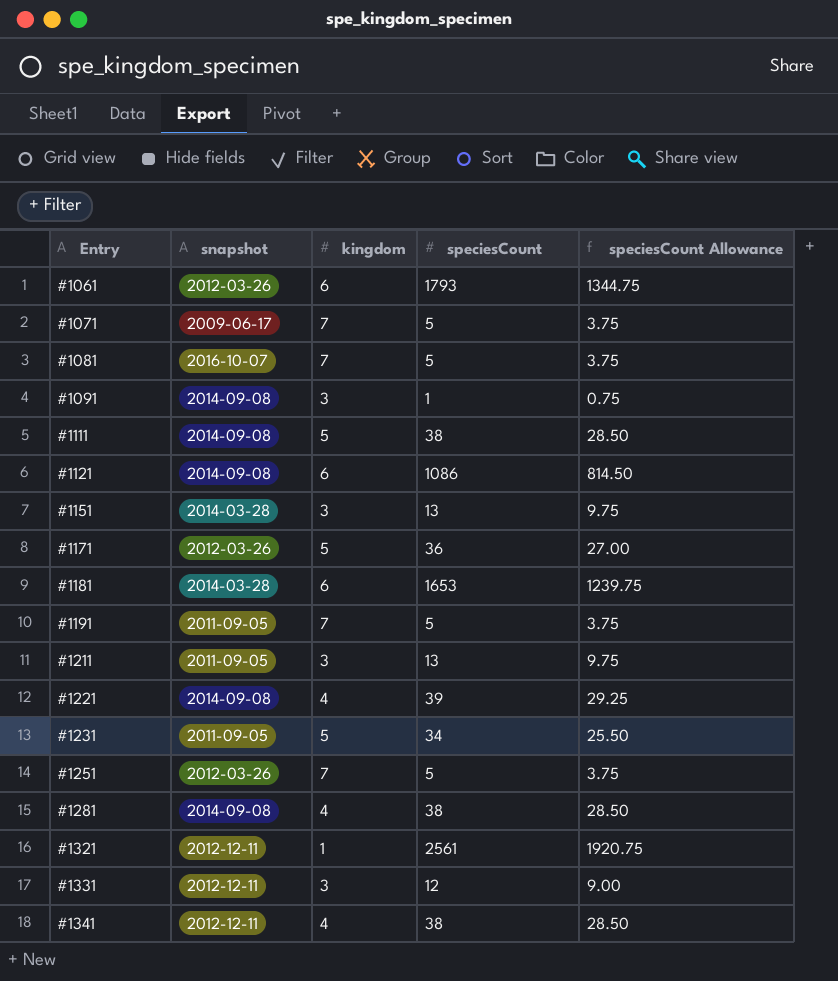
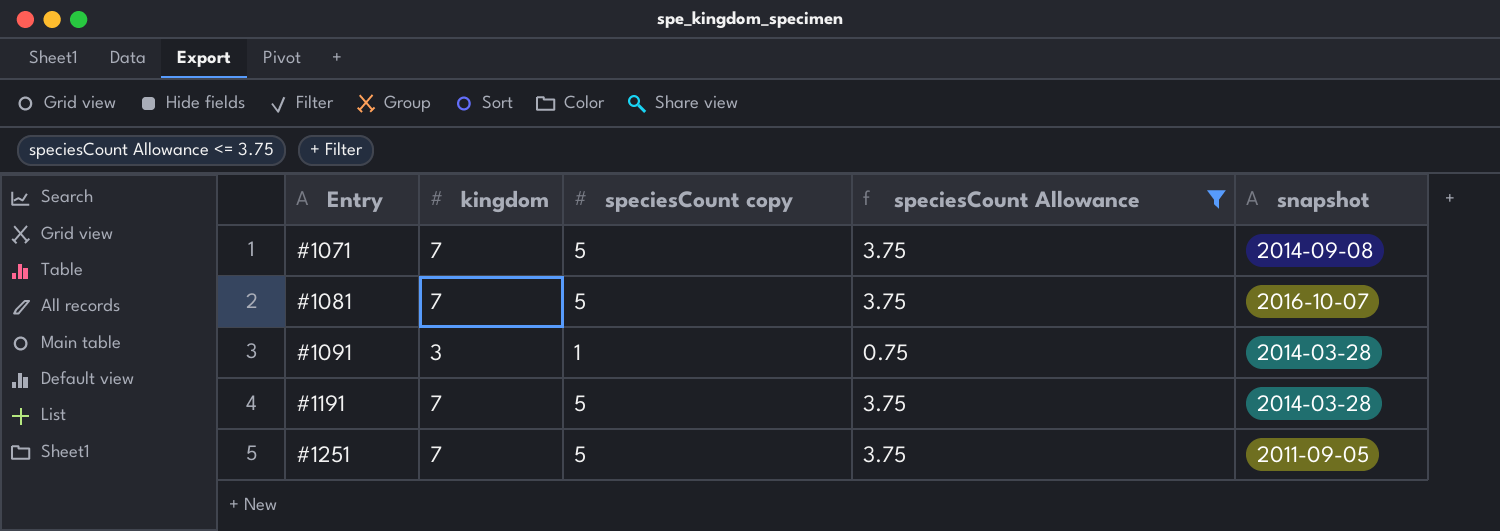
filter: none -> speciesCount Allowance <= 3.75
column name: speciesCount -> speciesCount copy
column snapshot | position: 2 -> 5
#1071 | snapshot: 2009-06-17 -> 2014-09-08
#1091 | snapshot: 2014-09-08 -> 2014-03-28
#1191 | snapshot: 2011-09-05 -> 2014-03-28
#1251 | snapshot: 2012-03-26 -> 2011-09-05

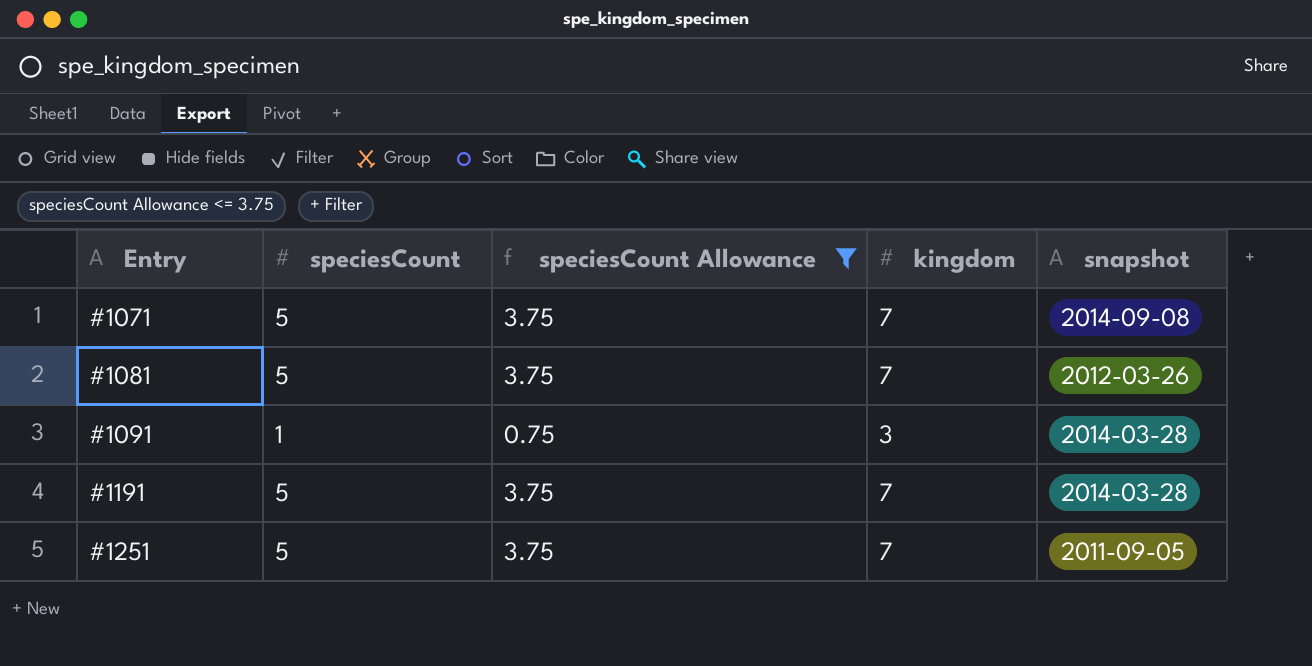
column name: speciesCount copy -> speciesCount
column kingdom | position: 2 -> 4
#1081 | snapshot: 2016-10-07 -> 2012-03-26

